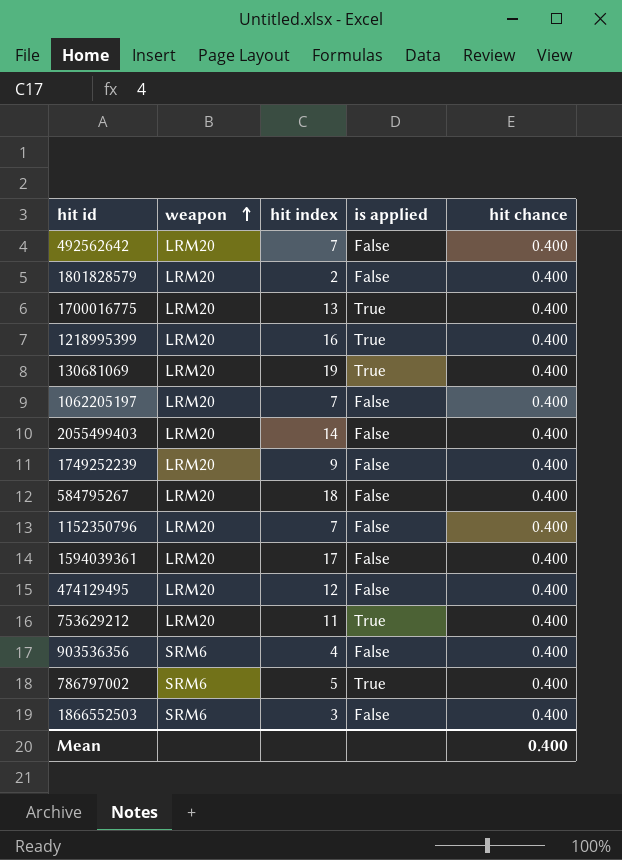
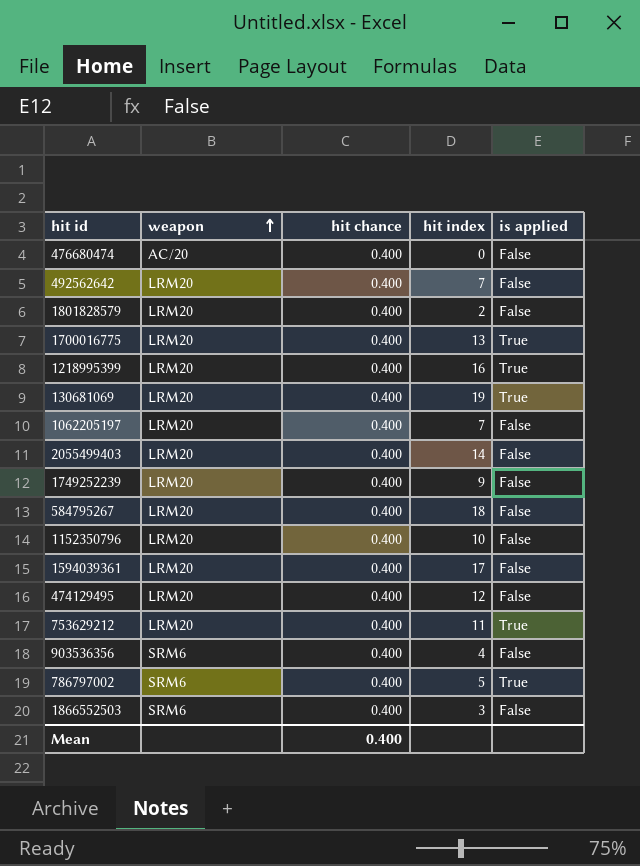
column hit chance | position: 5 -> 3
row 476680474: none -> AC/20 | 0.400 | 0 | False
1152350796 | hit index: 7 -> 10

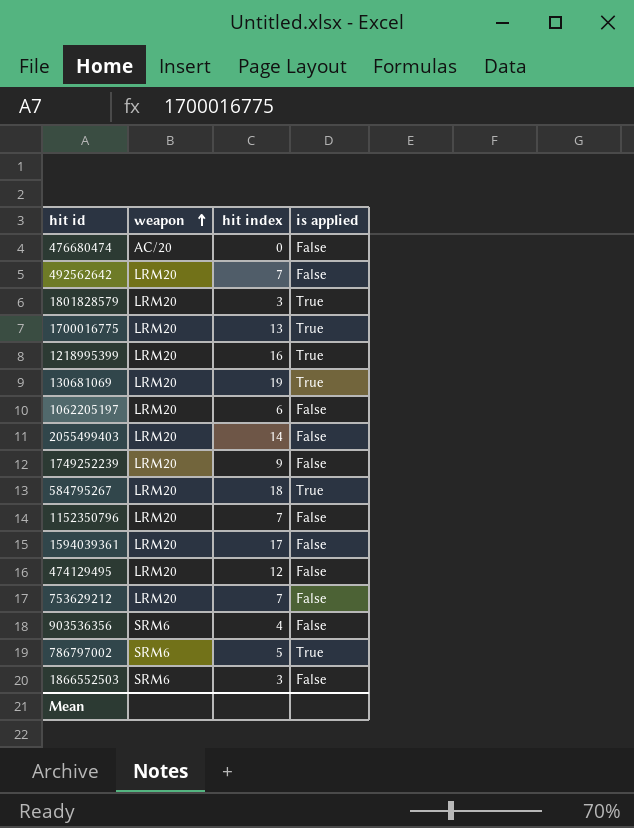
column hit chance | position: 3 -> none
1801828579 | hit index: 2 -> 3
1801828579 | is applied: False -> True
1062205197 | hit index: 7 -> 6
584795267 | is applied: False -> True
1152350796 | hit index: 10 -> 7
753629212 | hit index: 11 -> 7
753629212 | is applied: True -> False

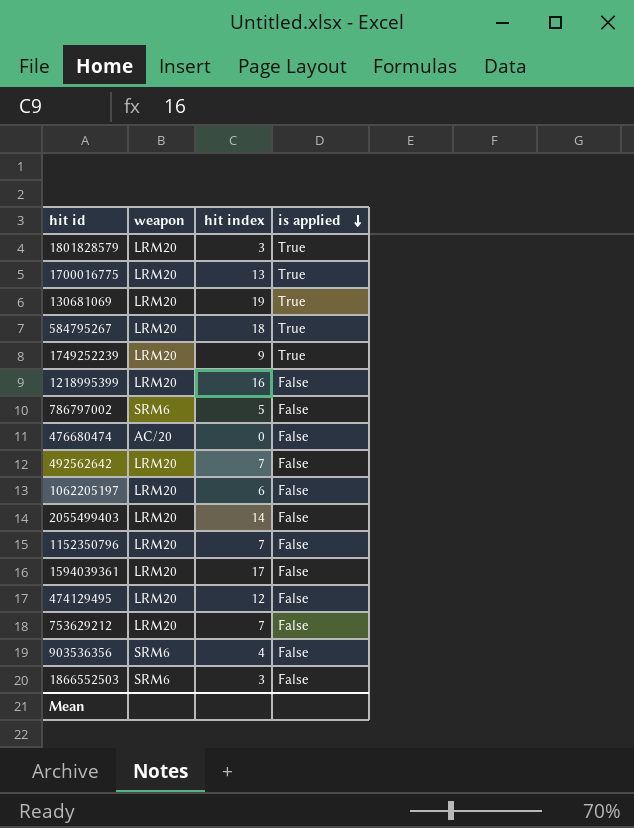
row order: weapon ascending -> is applied descending
1749252239 | is applied: False -> True
1218995399 | is applied: True -> False
786797002 | is applied: True -> False

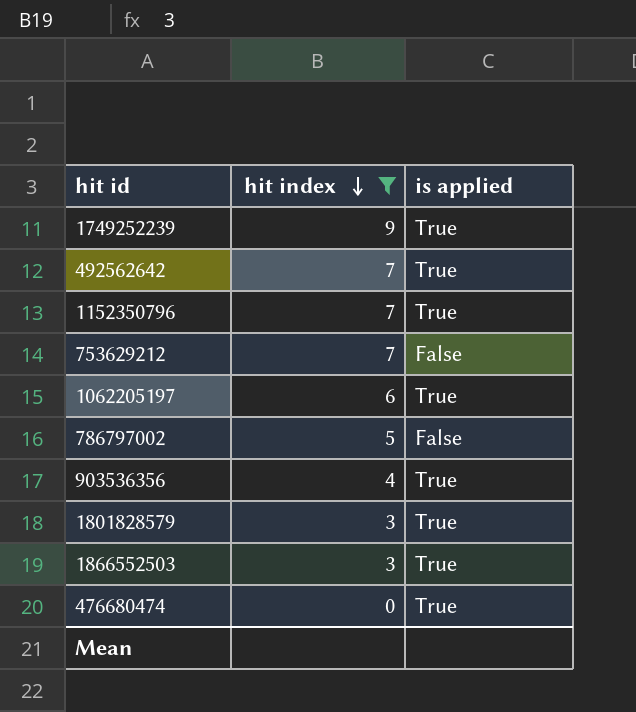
filter: none -> hit index <= 9
row order: is applied descending -> hit index descending
column weapon | position: 2 -> none
492562642 | is applied: False -> True
1152350796 | is applied: False -> True
1062205197 | is applied: False -> True
903536356 | is applied: False -> True
1866552503 | is applied: False -> True
476680474 | is applied: False -> True

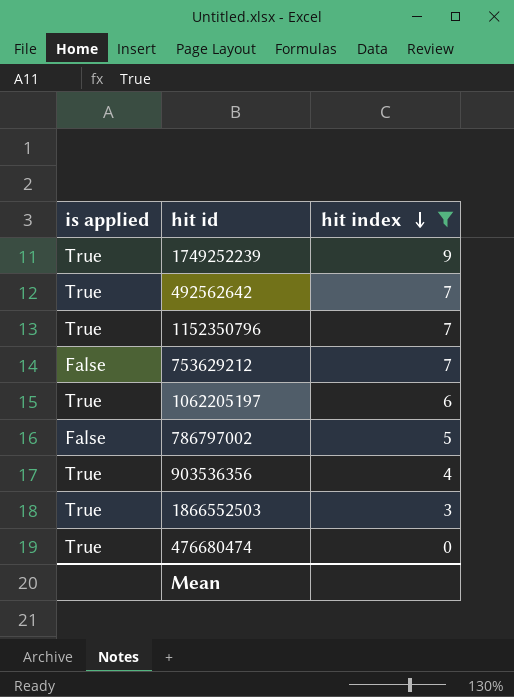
column is applied | position: 3 -> 1
row 1801828579: 3 | True -> none

